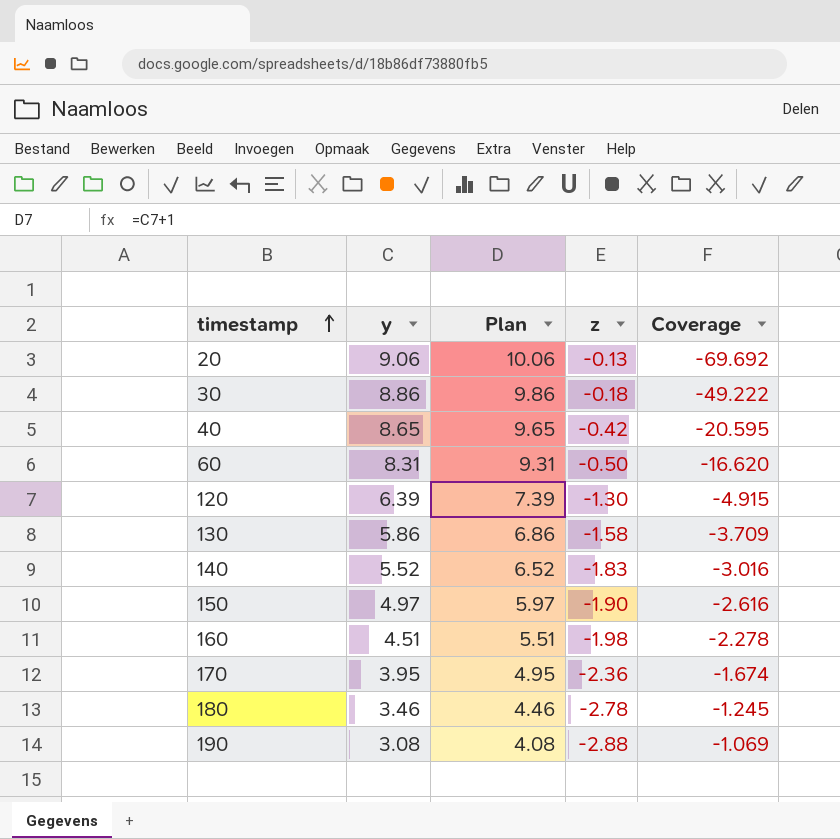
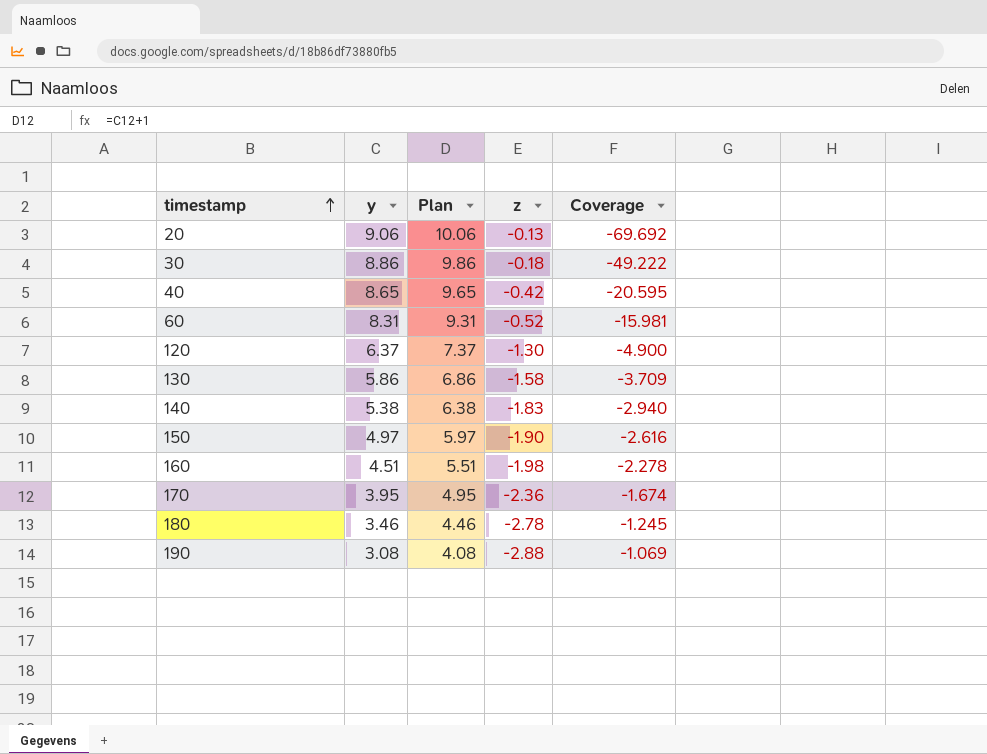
60 | z: -0.50 -> -0.52
60 | Coverage: -16.620 -> -15.981
120 | y: 6.39 -> 6.37
120 | Plan: 7.39 -> 7.37
120 | Coverage: -4.915 -> -4.900
140 | y: 5.52 -> 5.38
140 | Plan: 6.52 -> 6.38
140 | Coverage: -3.016 -> -2.940

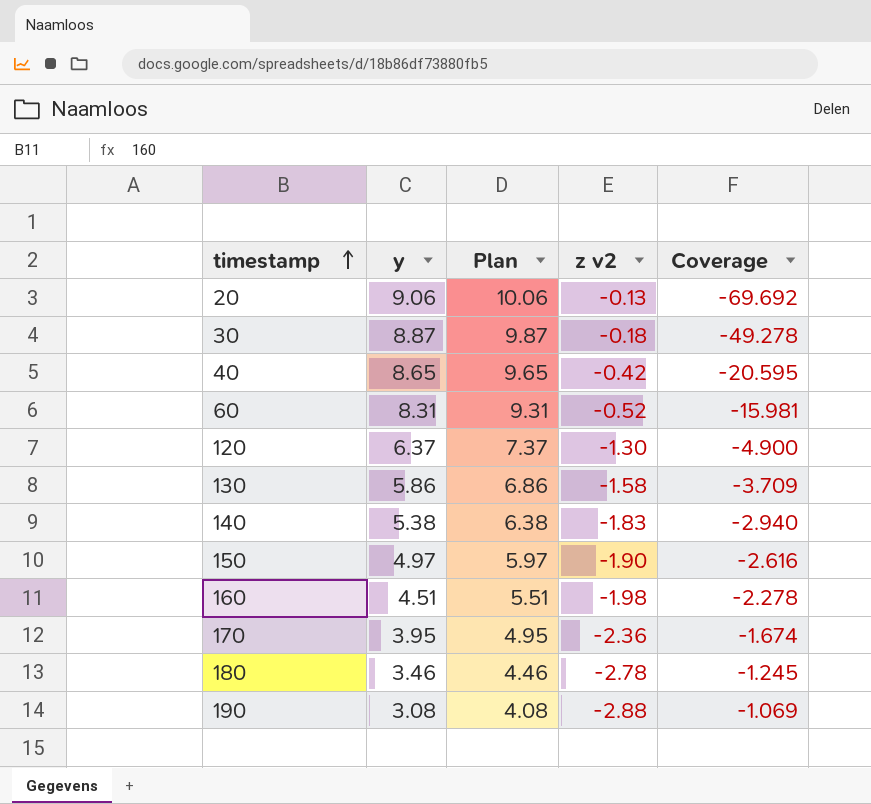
column name: z -> z v2
30 | y: 8.86 -> 8.87
30 | Plan: 9.86 -> 9.87
30 | Coverage: -49.222 -> -49.278

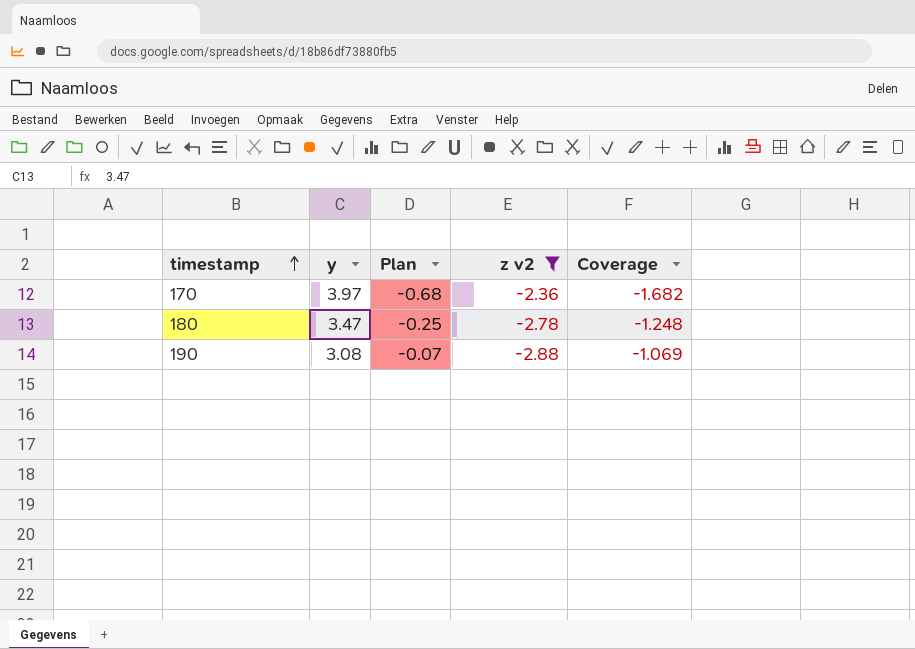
filter: none -> z v2 <= -2.36
column Plan | formula: [y] + 1 -> [Coverage] + 1
170 | y: 3.95 -> 3.97
170 | Coverage: -1.674 -> -1.682
180 | y: 3.46 -> 3.47
180 | Coverage: -1.245 -> -1.248

